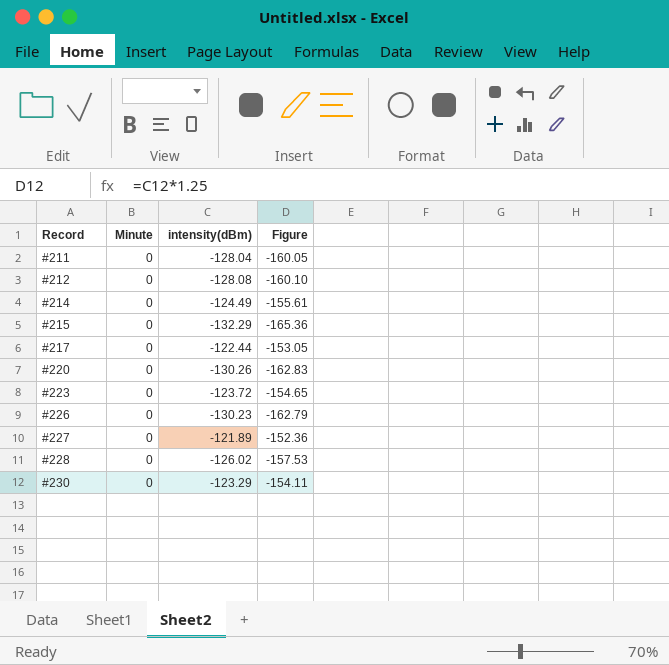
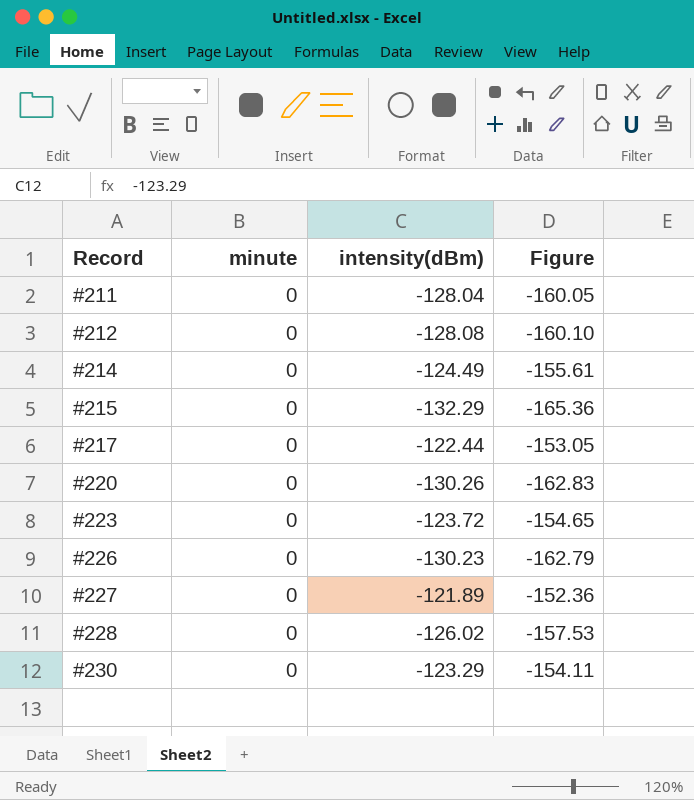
column name: Minute -> minute

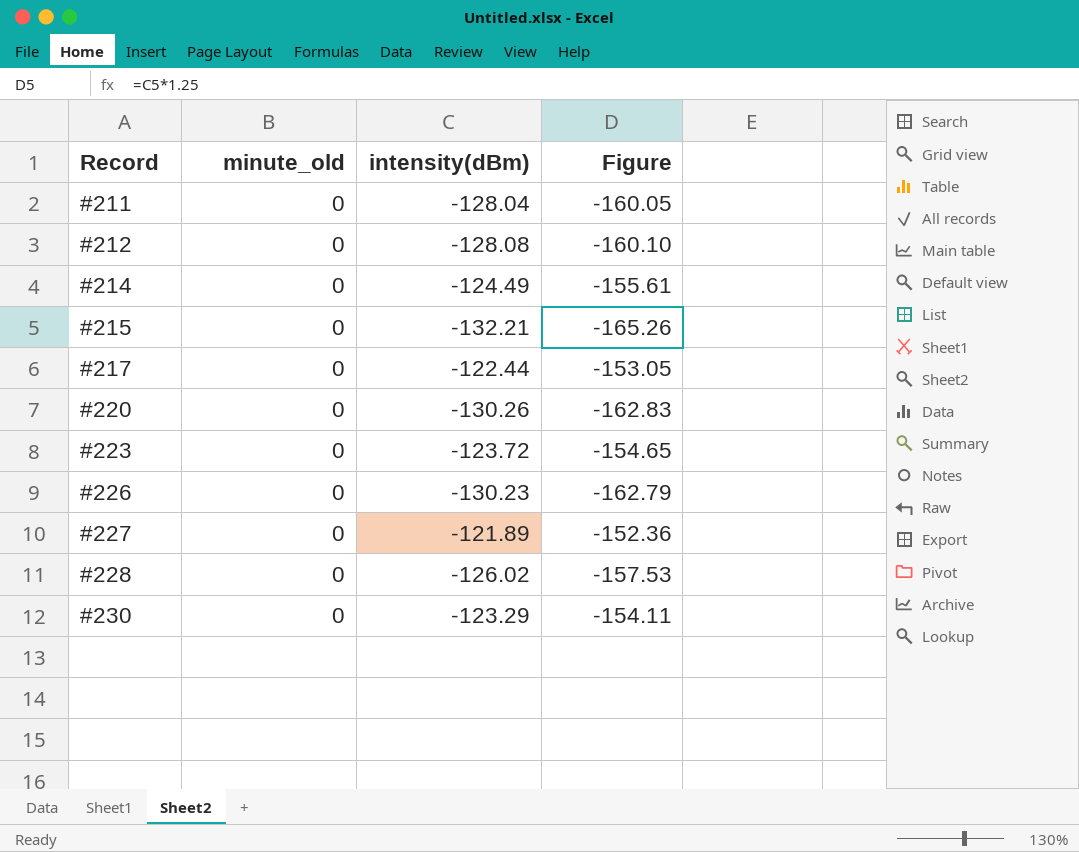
column name: minute -> minute_old
#215 | intensity(dBm): -132.29 -> -132.21
#215 | Figure: -165.36 -> -165.26

